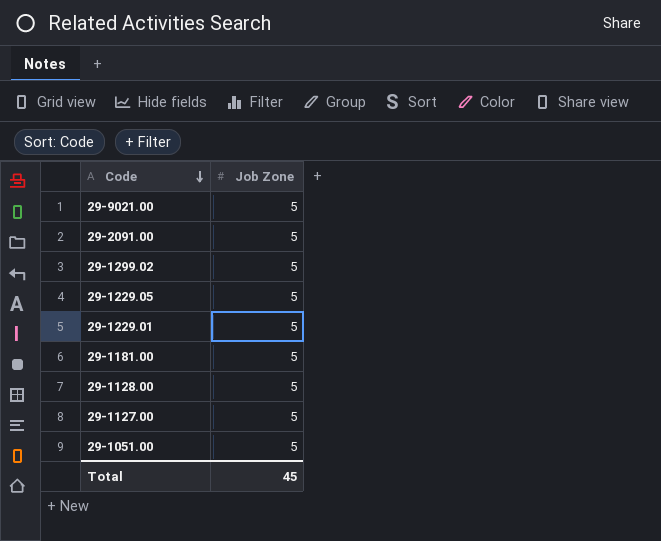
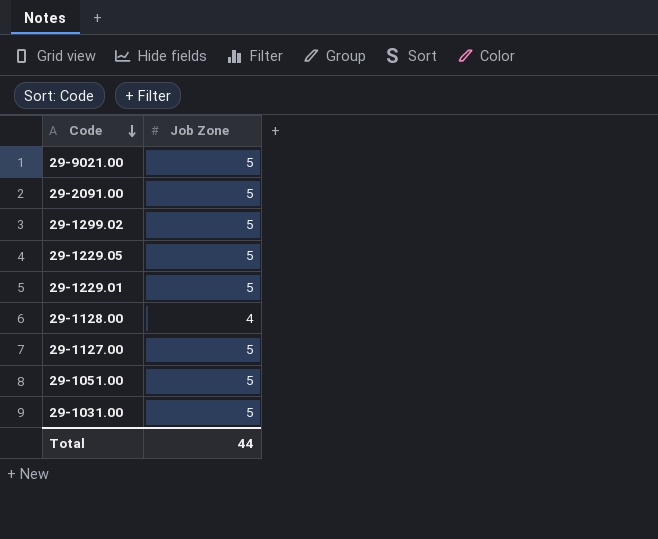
row 29-1181.00: 5 -> none
29-1128.00 | Job Zone: 5 -> 4
row 29-1031.00: none -> 5
Total | Job Zone: 45 -> 44

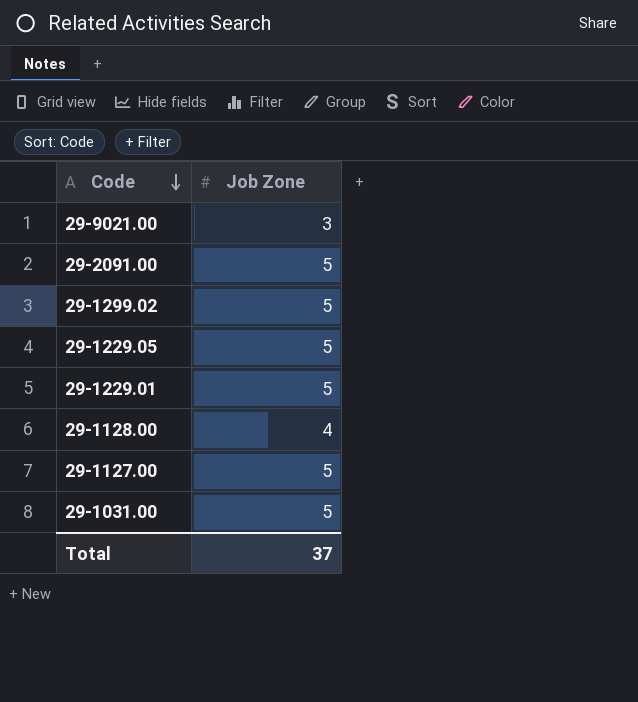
row 29-1051.00: 5 -> none
29-9021.00 | Job Zone: 5 -> 3
Total | Job Zone: 44 -> 37

